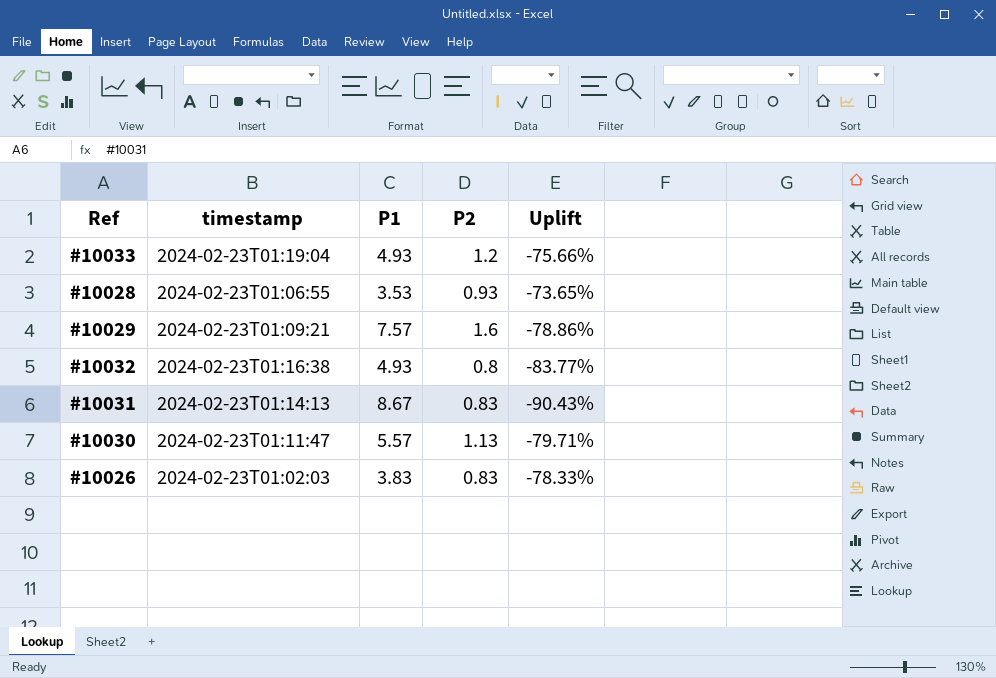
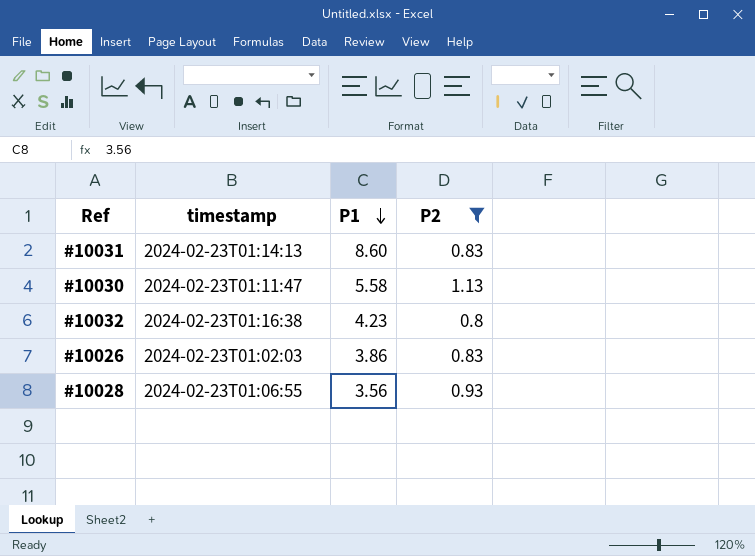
filter: none -> P2 <= 1.13
row order: none -> P1 descending
column Uplift | formula: ([P2] - [P1]) / [P1] -> none
#10031 | P1: 8.67 -> 8.60
#10030 | P1: 5.57 -> 5.58
#10032 | P1: 4.93 -> 4.23
#10026 | P1: 3.83 -> 3.86
#10028 | P1: 3.53 -> 3.56

